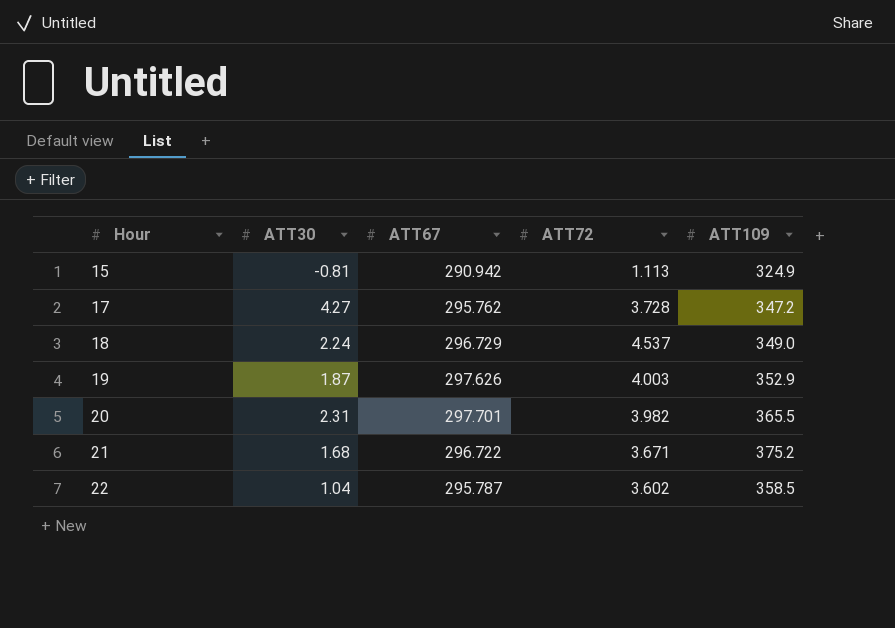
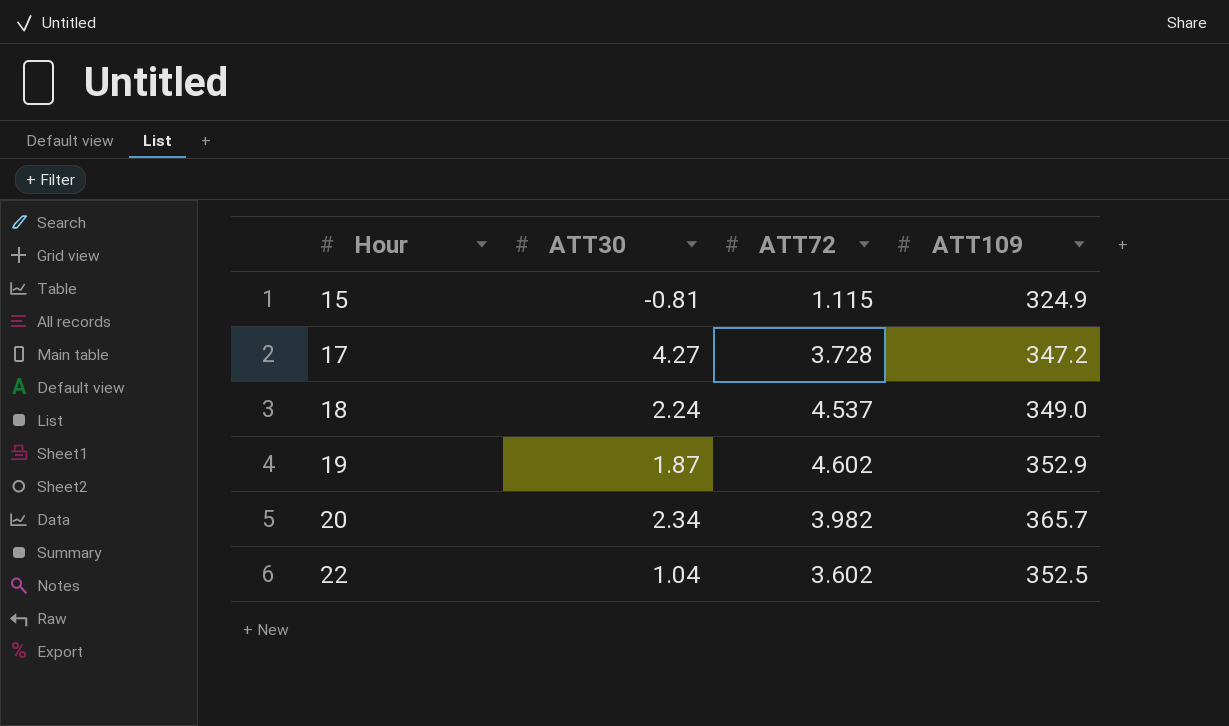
column ATT67 | position: 3 -> none
row 21: 1.68 | 296.722 | 3.671 | 375.2 -> none
15 | ATT72: 1.113 -> 1.115
19 | ATT72: 4.003 -> 4.602
20 | ATT30: 2.31 -> 2.34
20 | ATT109: 365.5 -> 365.7
22 | ATT109: 358.5 -> 352.5

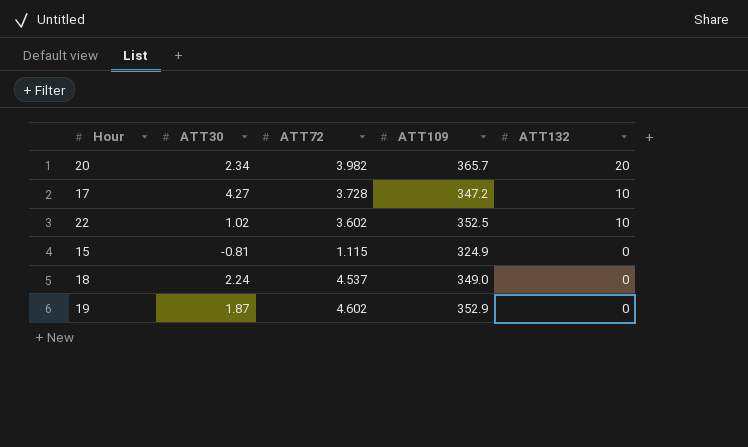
row order: Hour ascending -> ATT132 descending
column ATT132 | position: none -> 5
22 | ATT30: 1.04 -> 1.02

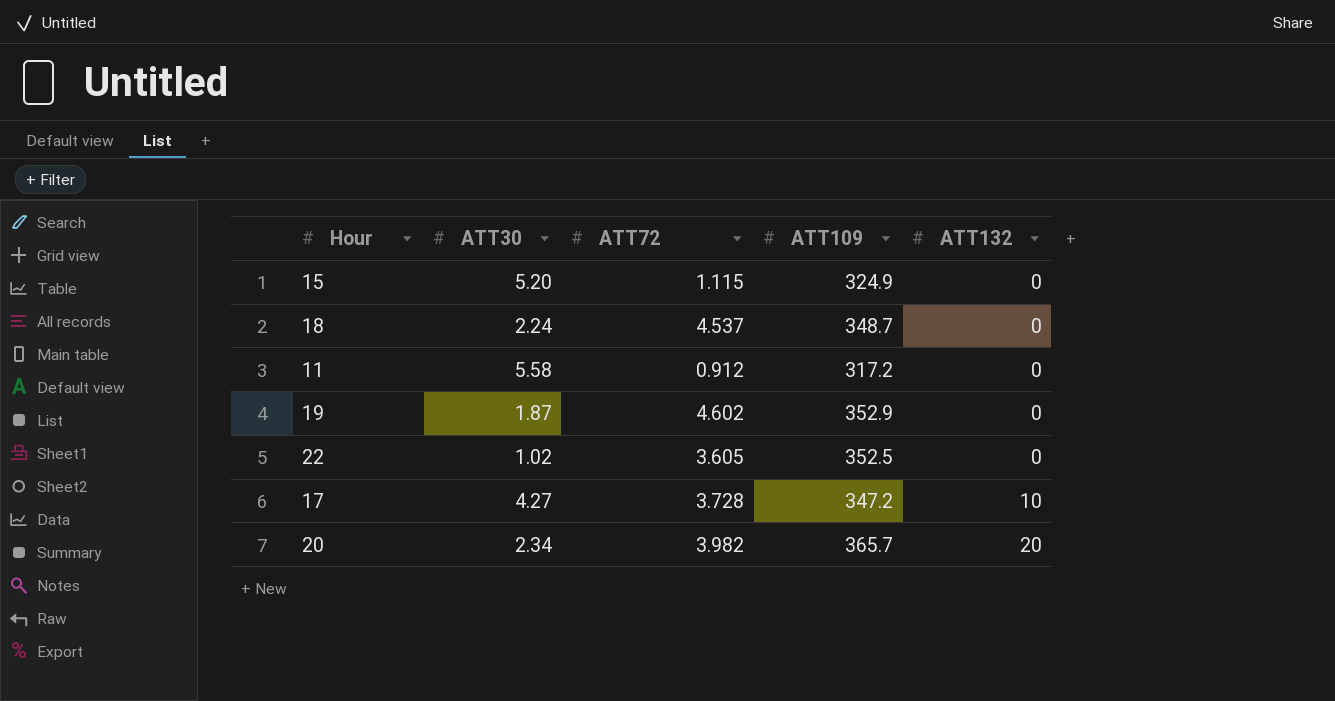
row order: ATT132 descending -> ATT132 ascending
15 | ATT30: -0.81 -> 5.20
18 | ATT109: 349.0 -> 348.7
row 11: none -> 5.58 | 0.912 | 317.2 | 0
22 | ATT72: 3.602 -> 3.605
22 | ATT132: 10 -> 0

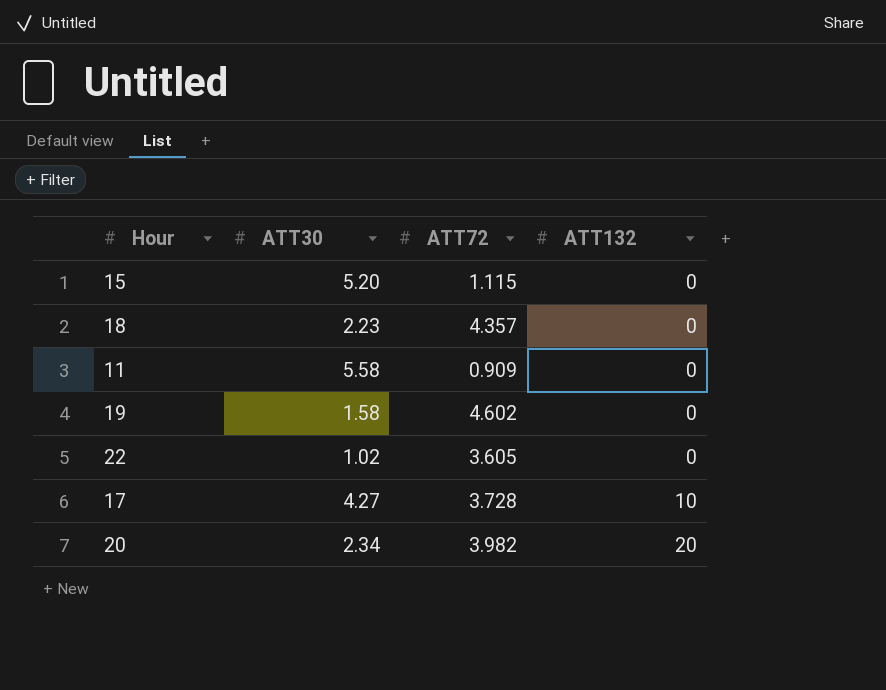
column ATT109 | position: 4 -> none
18 | ATT30: 2.24 -> 2.23
18 | ATT72: 4.537 -> 4.357
11 | ATT72: 0.912 -> 0.909
19 | ATT30: 1.87 -> 1.58

